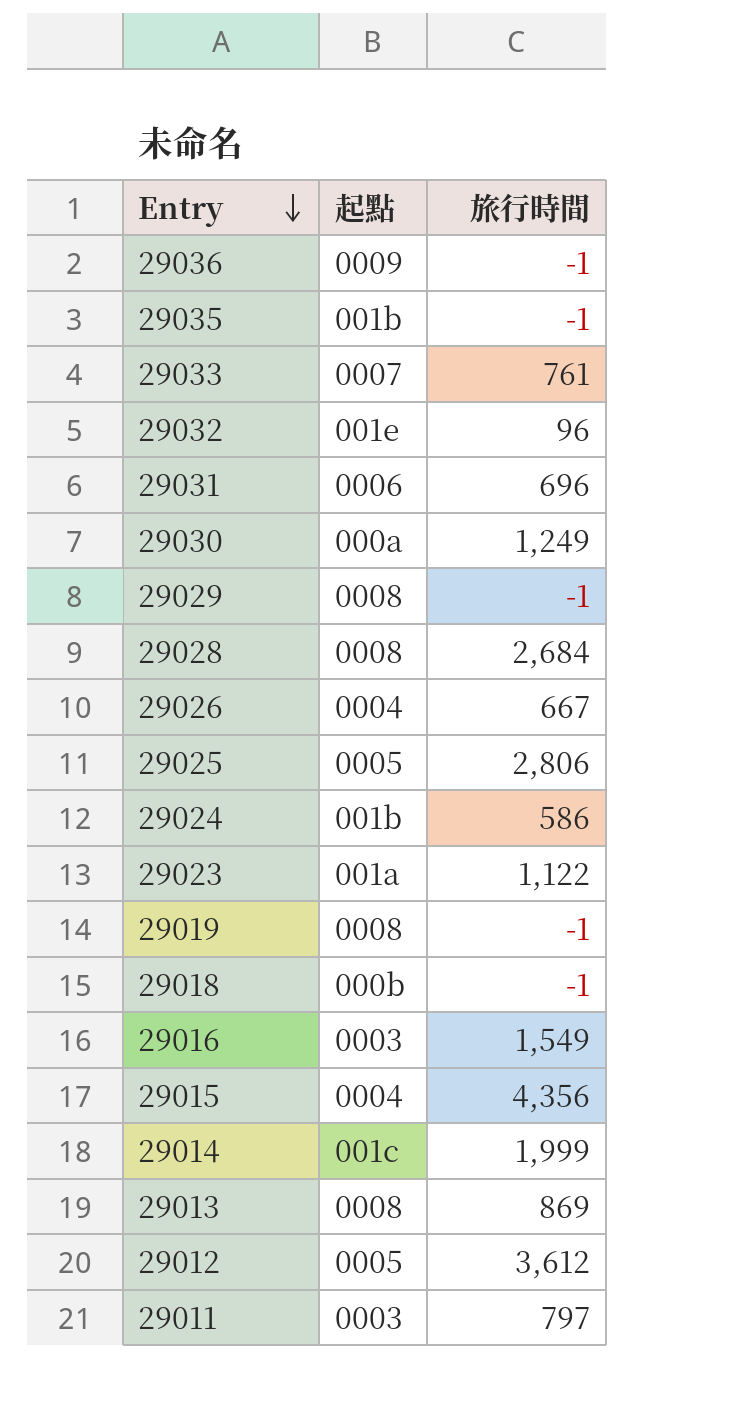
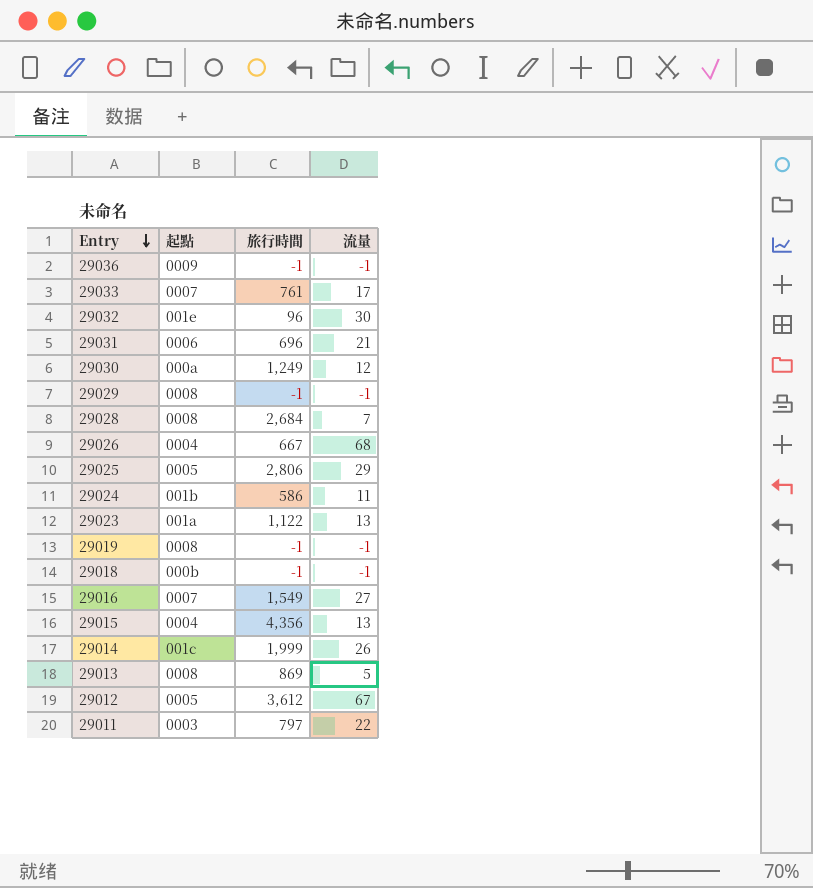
column 流量 | position: none -> 4
row 29035: 001b | -1 -> none
29016 | 起點: 0003 -> 0007

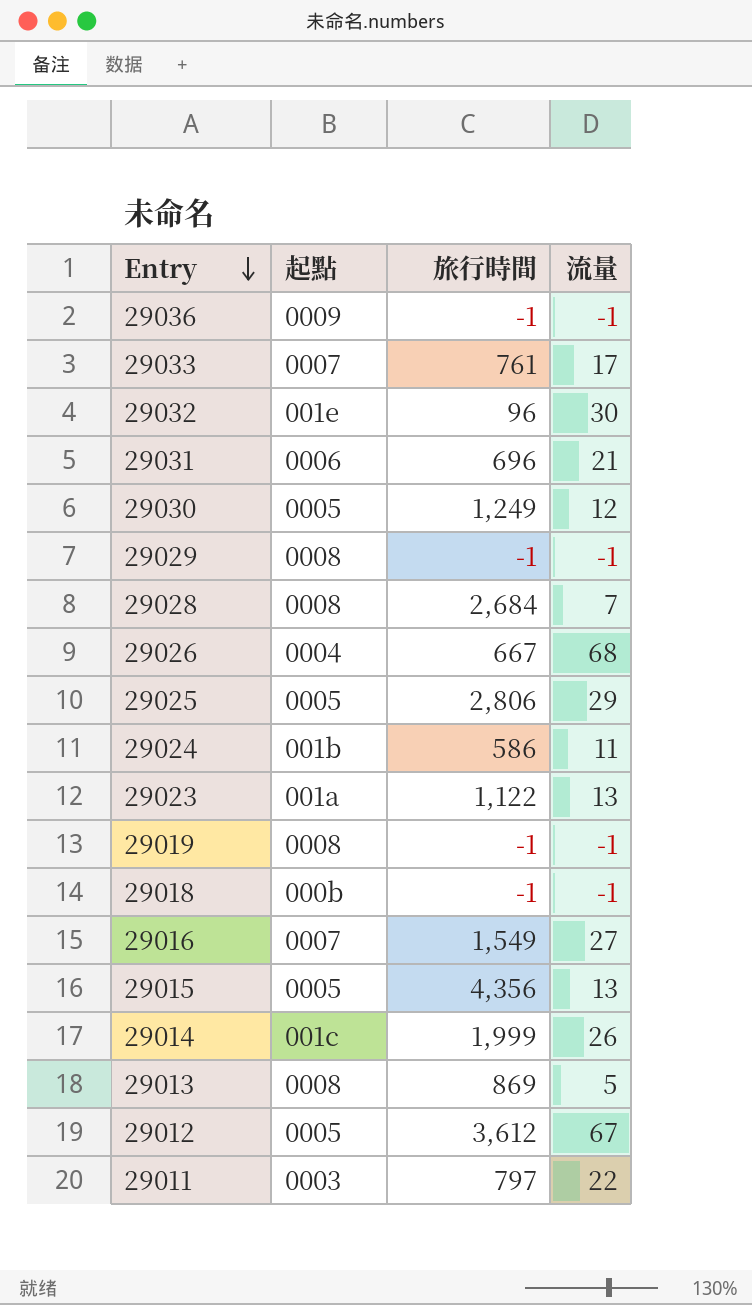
29030 | 起點: 000a -> 0005
29015 | 起點: 0004 -> 0005

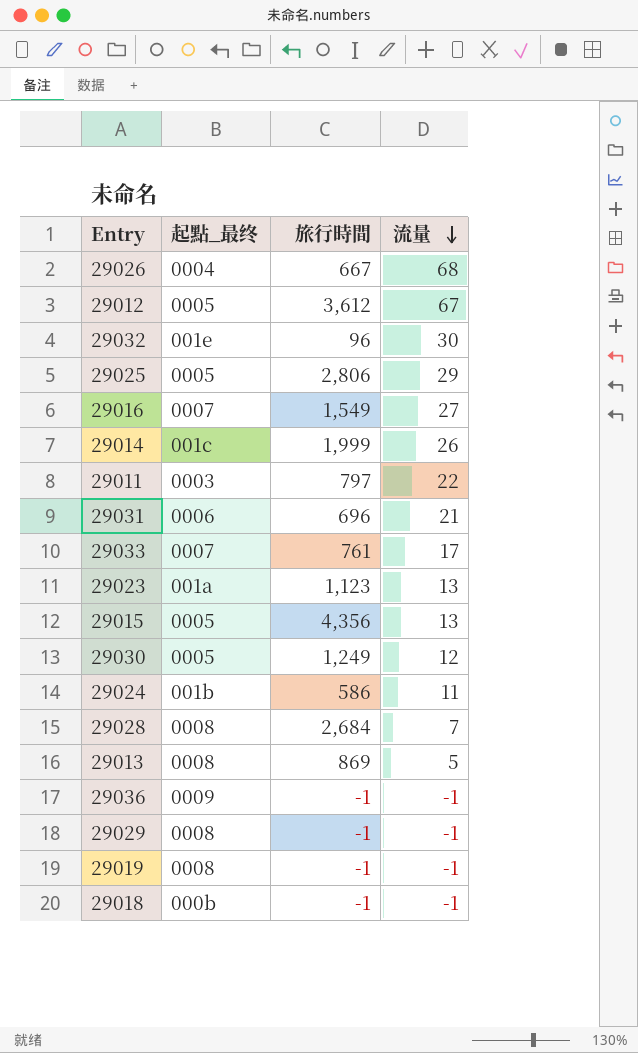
row order: Entry descending -> 流量 descending
column name: 起點 -> 起點_最终
29023 | 旅行時間: 1,122 -> 1,123

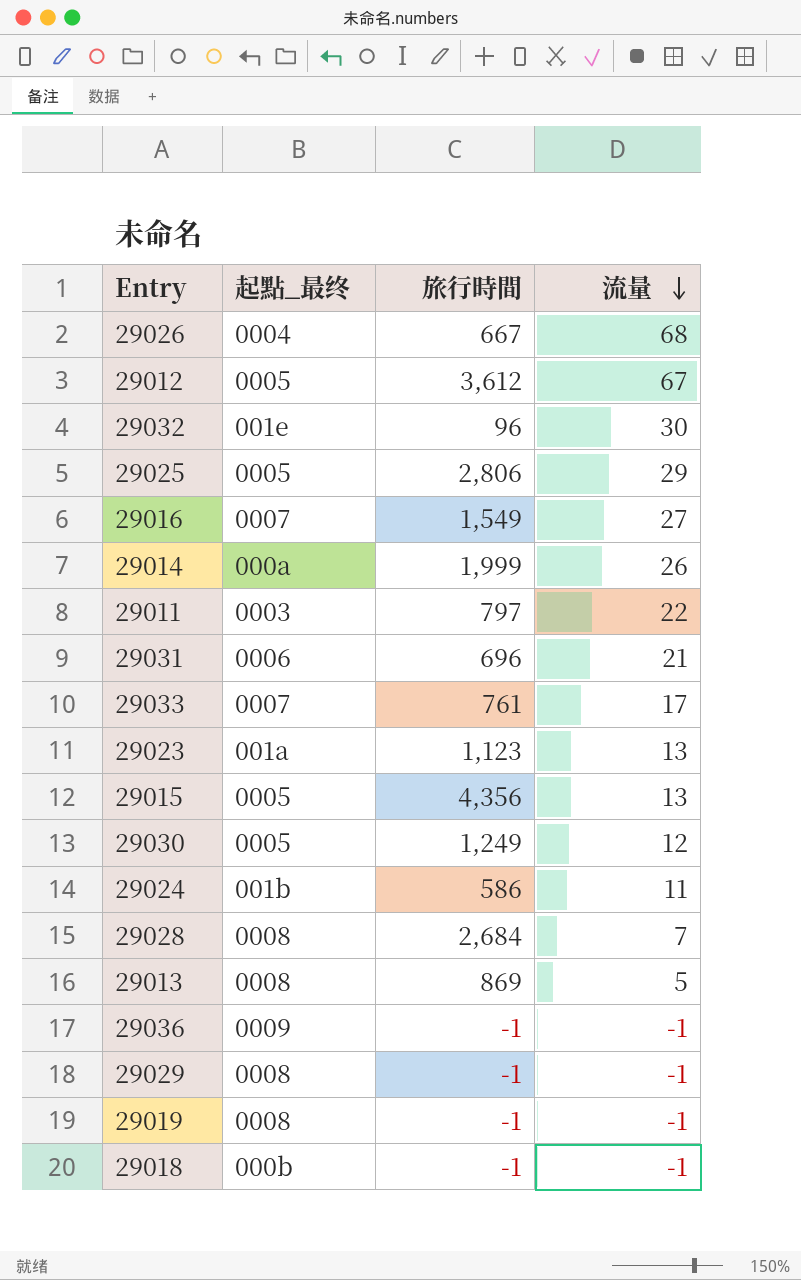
29014 | 起點_最终: 001c -> 000a

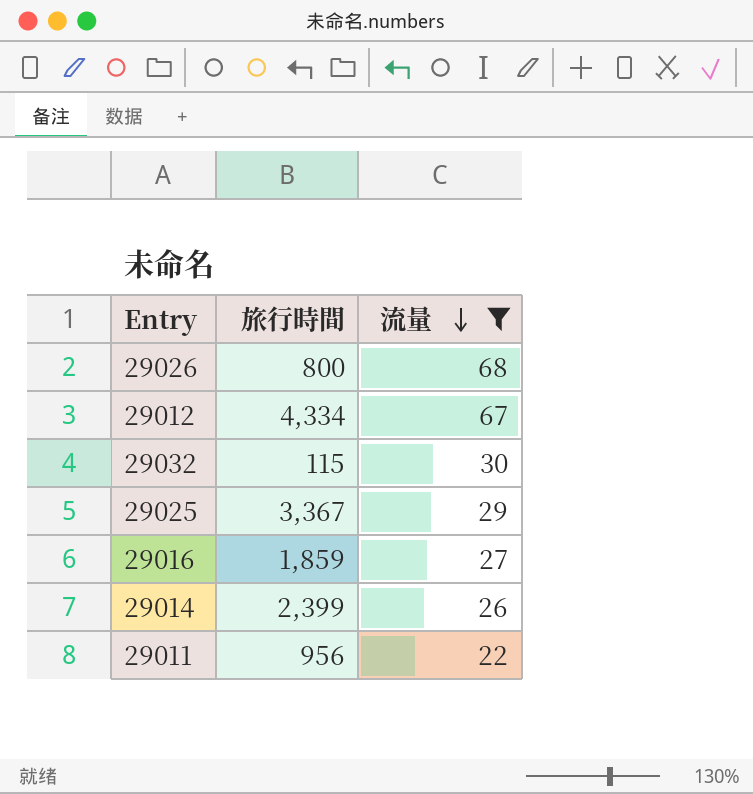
filter: none -> 流量 >= 22
column 起點_最终 | position: 2 -> none
29026 | 旅行時間: 667 -> 800
29012 | 旅行時間: 3,612 -> 4,334
29032 | 旅行時間: 96 -> 115
29025 | 旅行時間: 2,806 -> 3,367
29016 | 旅行時間: 1,549 -> 1,859
29014 | 旅行時間: 1,999 -> 2,399
29011 | 旅行時間: 797 -> 956

